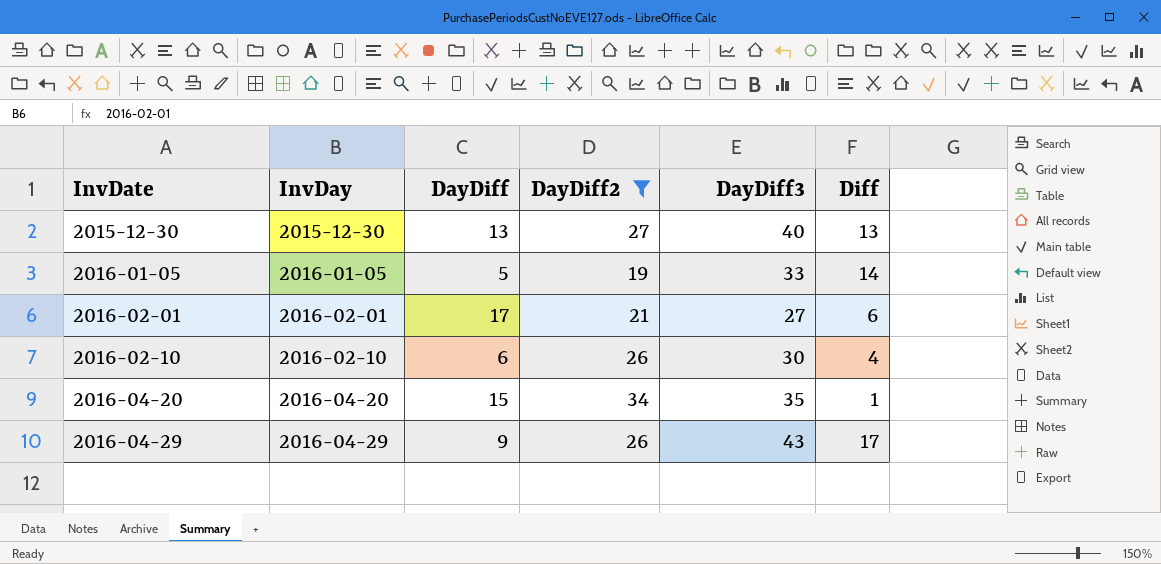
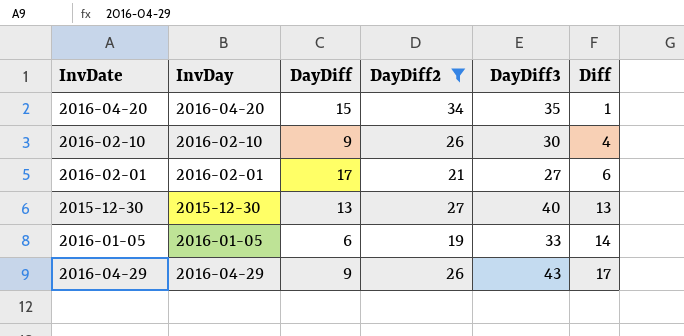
row order: InvDate ascending -> Diff ascending
2016-02-10 | DayDiff: 6 -> 9
2016-01-05 | DayDiff: 5 -> 6

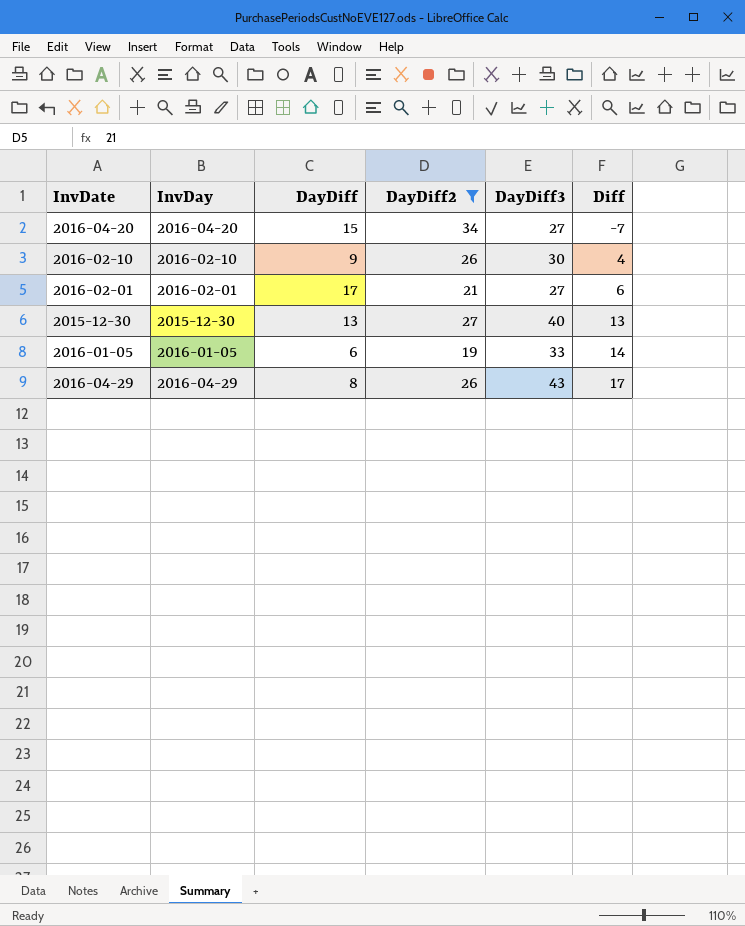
2016-04-20 | DayDiff3: 35 -> 27
2016-04-20 | Diff: 1 -> -7
2016-04-29 | DayDiff: 9 -> 8

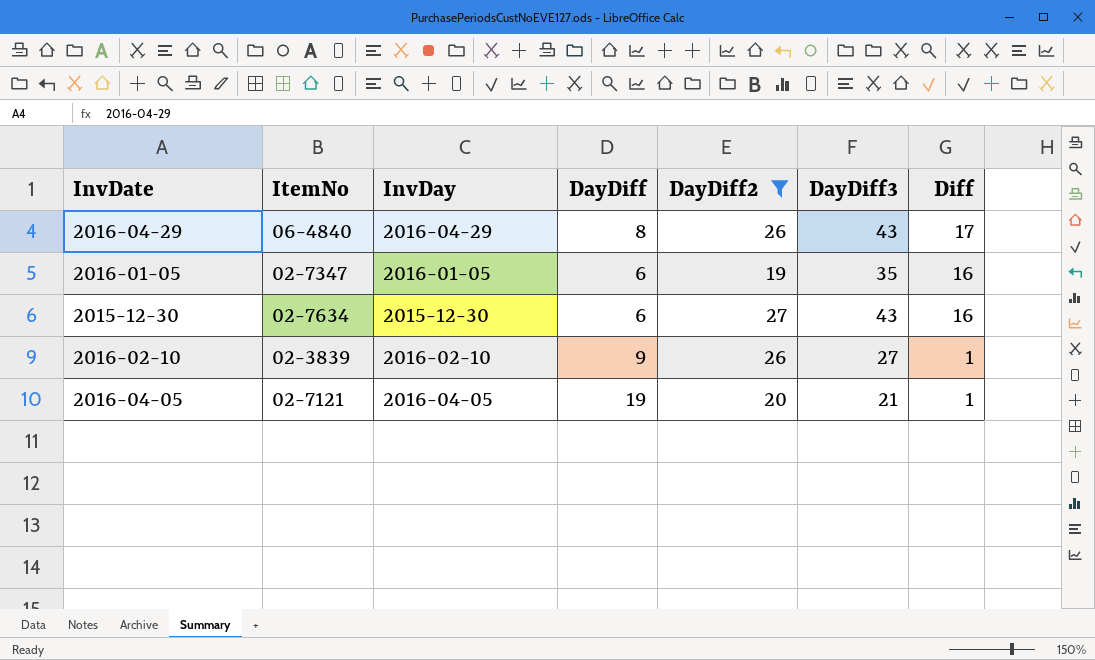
row order: Diff ascending -> Diff descending
column ItemNo | position: none -> 2
row 2016-04-20: 2016-04-20 | 15 | 34 | 27 | -7 -> none
row 2016-02-01: 2016-02-01 | 17 | 21 | 27 | 6 -> none
2016-01-05 | DayDiff3: 33 -> 35
2016-01-05 | Diff: 14 -> 16
2015-12-30 | DayDiff: 13 -> 6
2015-12-30 | DayDiff3: 40 -> 43
2015-12-30 | Diff: 13 -> 16
2016-02-10 | DayDiff3: 30 -> 27
2016-02-10 | Diff: 4 -> 1
row 2016-04-05: none -> 02-7121 | 2016-04-05 | 19 | 20 | 21 | 1

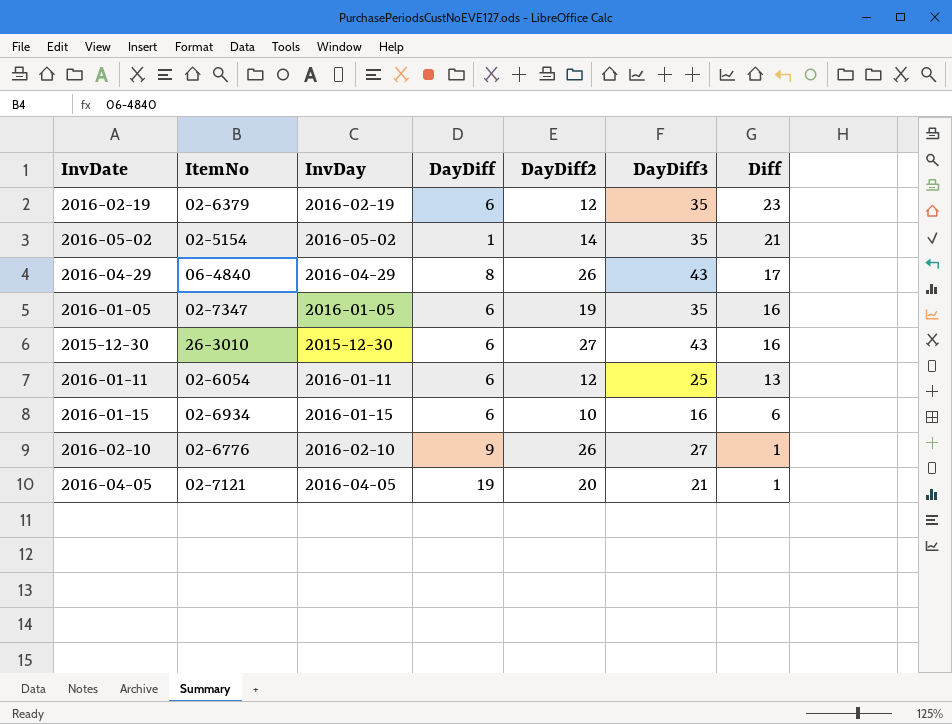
filter: DayDiff2 >= 19 -> none
2015-12-30 | ItemNo: 02-7634 -> 26-3010
2016-02-10 | ItemNo: 02-3839 -> 02-6776

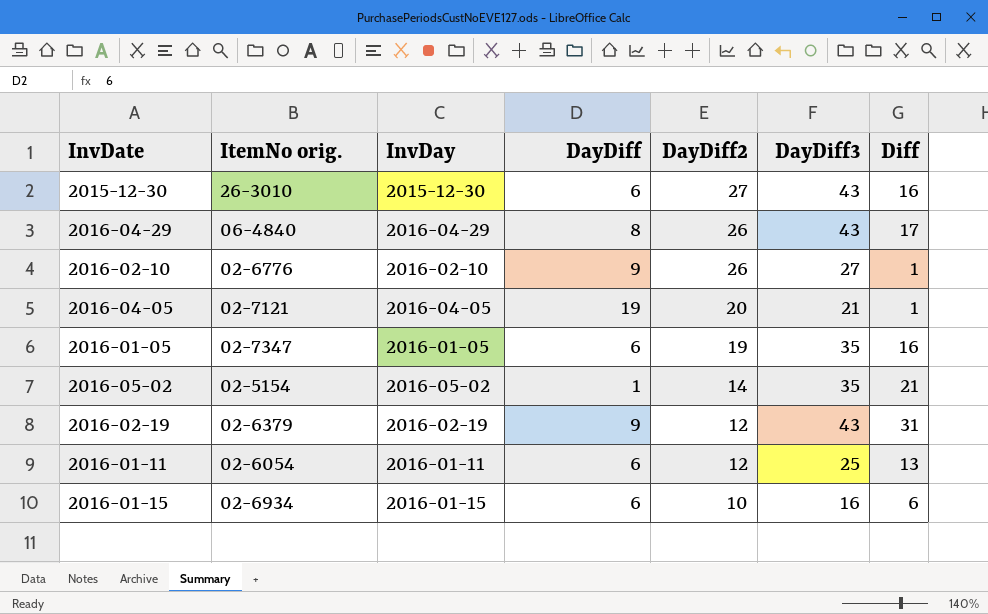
row order: Diff descending -> DayDiff2 descending
column name: ItemNo -> ItemNo orig.
2016-02-19 | DayDiff: 6 -> 9
2016-02-19 | DayDiff3: 35 -> 43
2016-02-19 | Diff: 23 -> 31

